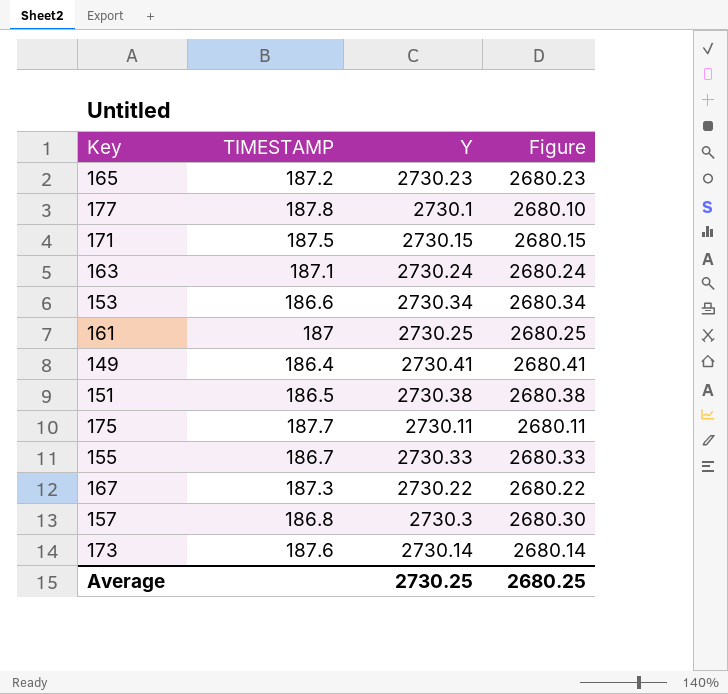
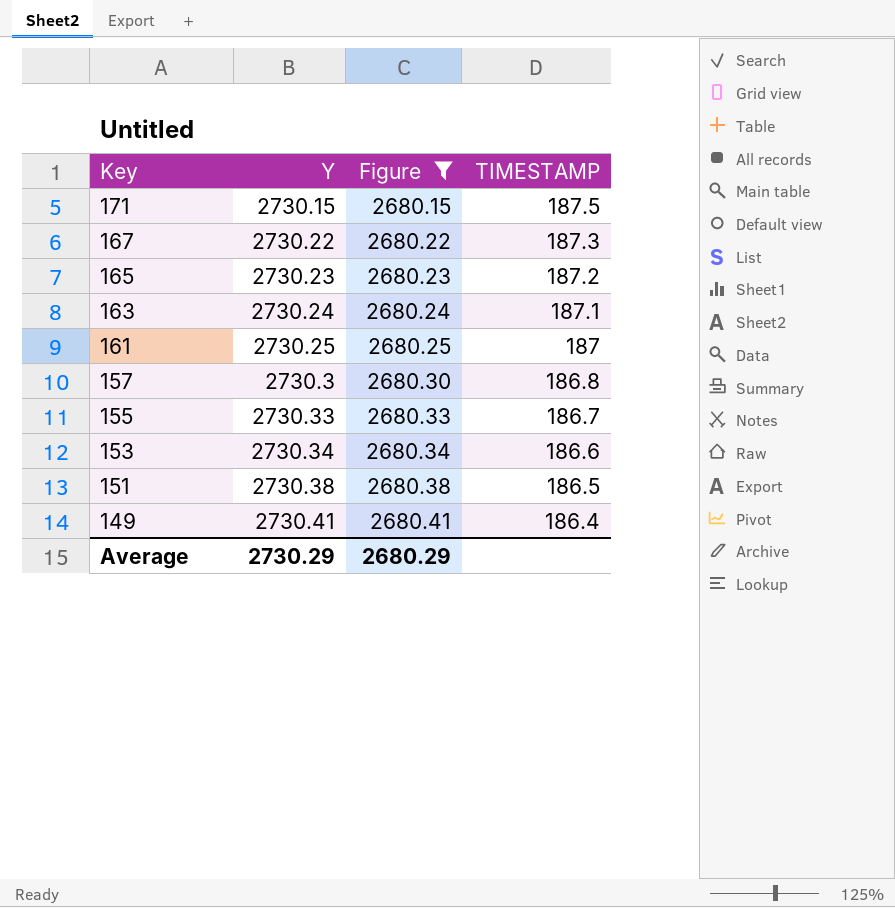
filter: none -> Figure >= 2680.15
row order: none -> Key descending
column TIMESTAMP | position: 2 -> 4
Average | Y: 2730.25 -> 2730.29
Average | Figure: 2680.25 -> 2680.29

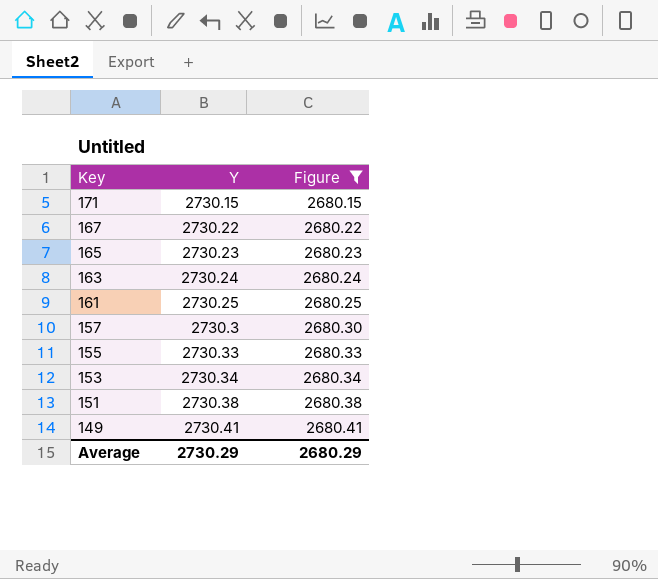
column TIMESTAMP | position: 4 -> none

